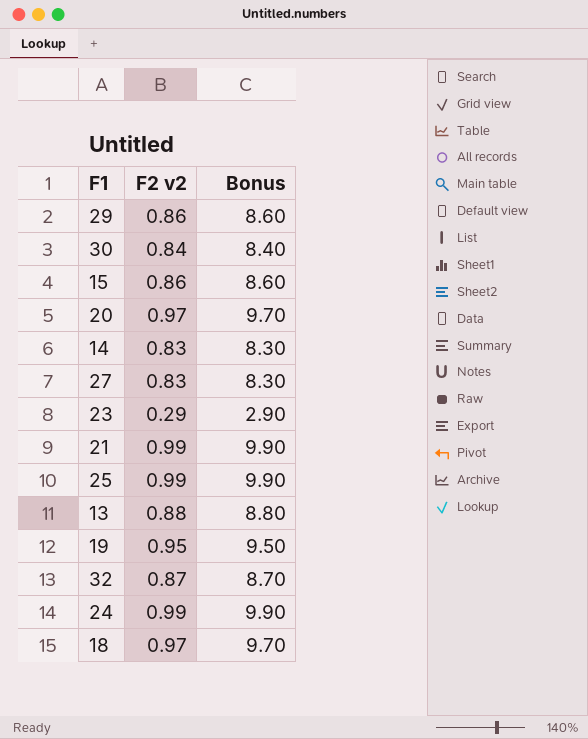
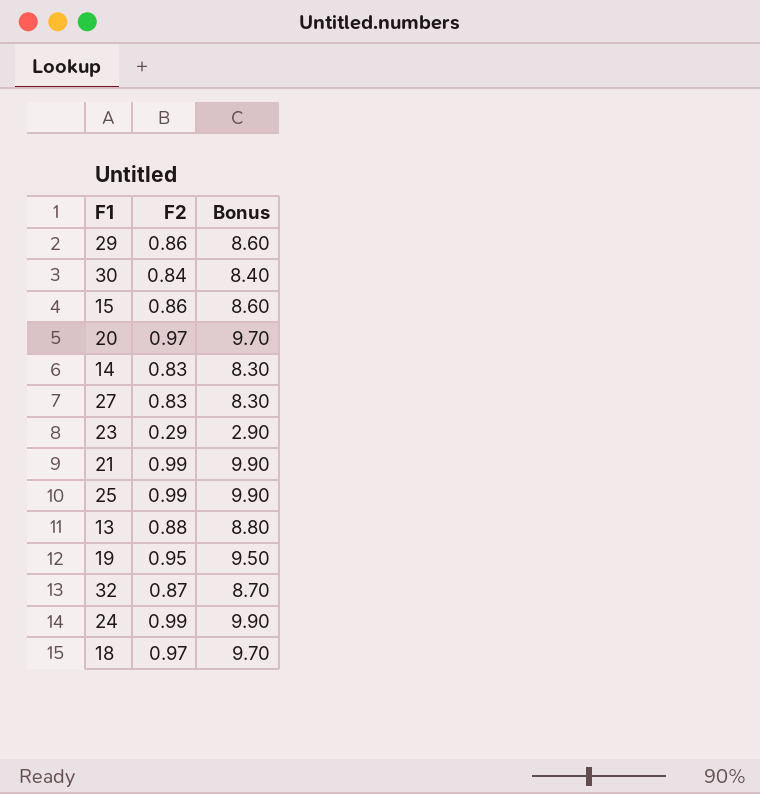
column name: F2 v2 -> F2

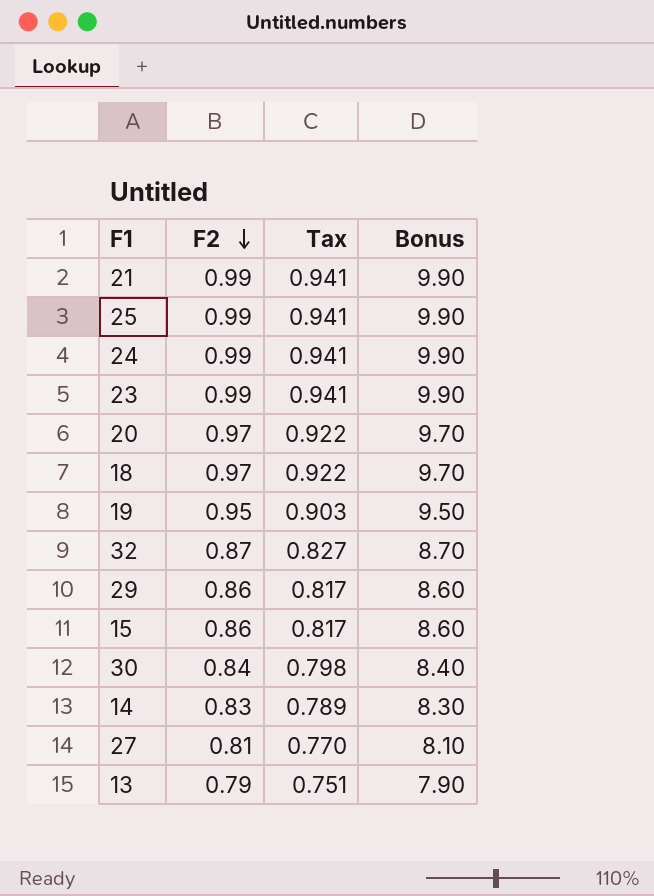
row order: none -> F2 descending
column Tax | formula: none -> [F2] * 0.95
23 | F2: 0.29 -> 0.99
23 | Bonus: 2.90 -> 9.90
27 | F2: 0.83 -> 0.81
27 | Bonus: 8.30 -> 8.10
13 | F2: 0.88 -> 0.79
13 | Bonus: 8.80 -> 7.90

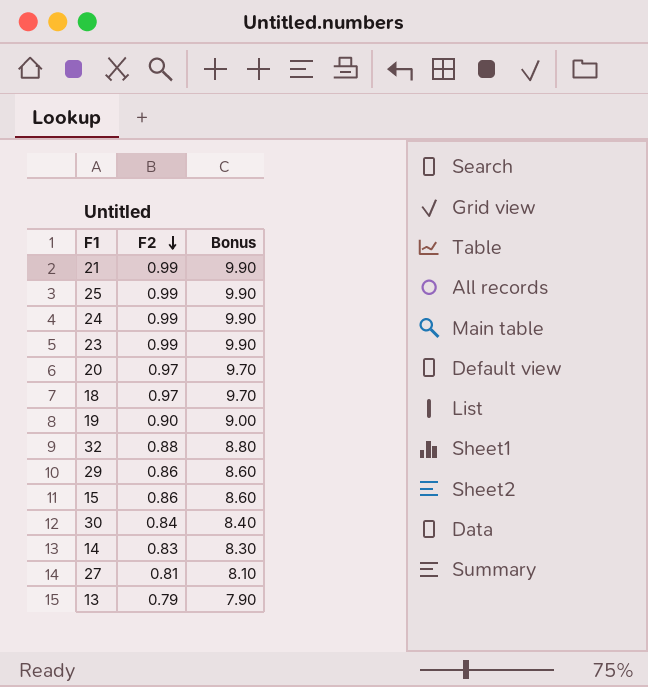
column Tax | formula: [F2] * 0.95 -> none
19 | F2: 0.95 -> 0.90
19 | Bonus: 9.50 -> 9.00
32 | F2: 0.87 -> 0.88
32 | Bonus: 8.70 -> 8.80

